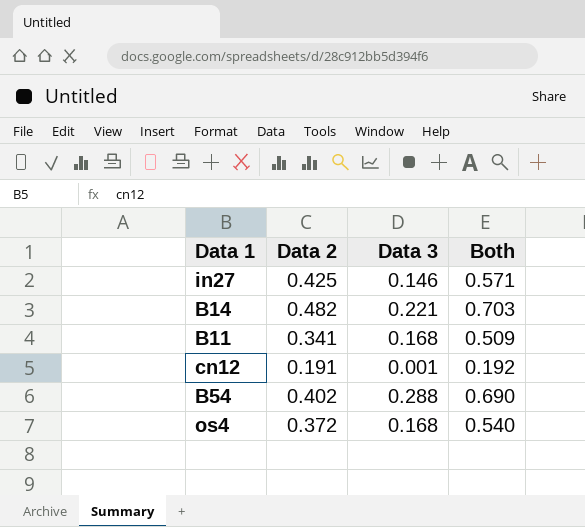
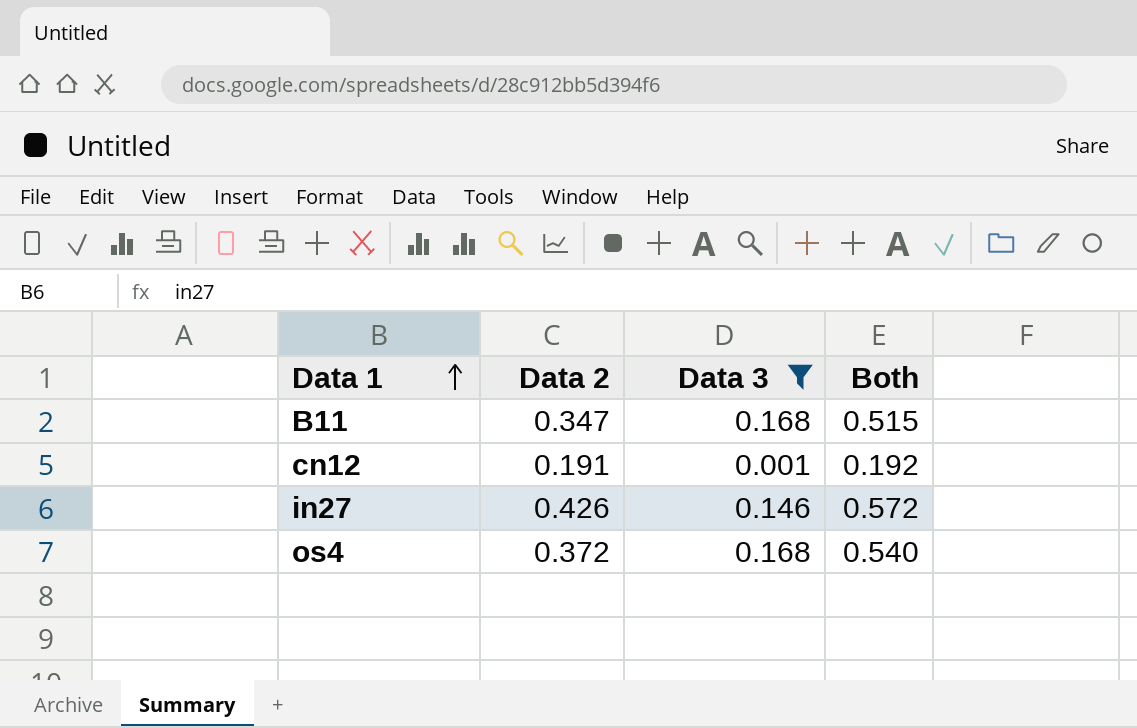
filter: none -> Data 3 <= 0.168
row order: none -> Data 1 ascending
B11 | Data 2: 0.341 -> 0.347
B11 | Both: 0.509 -> 0.515
in27 | Data 2: 0.425 -> 0.426
in27 | Both: 0.571 -> 0.572

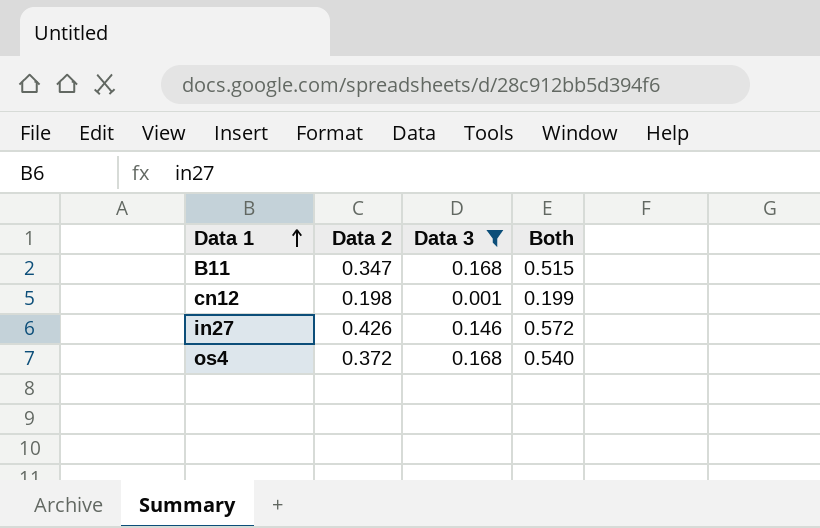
cn12 | Data 2: 0.191 -> 0.198
cn12 | Both: 0.192 -> 0.199

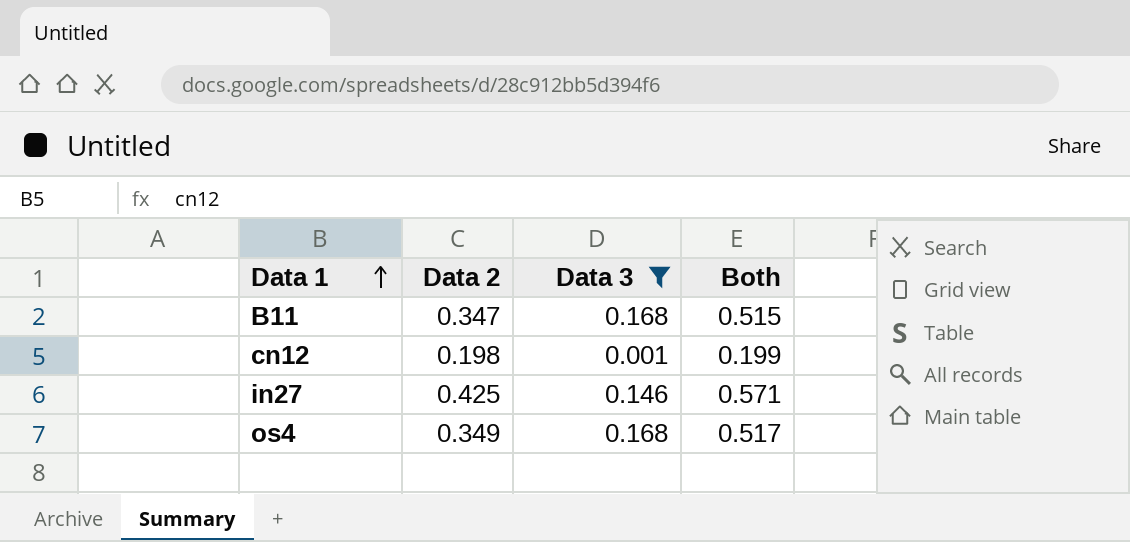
in27 | Data 2: 0.426 -> 0.425
in27 | Both: 0.572 -> 0.571
os4 | Data 2: 0.372 -> 0.349
os4 | Both: 0.540 -> 0.517

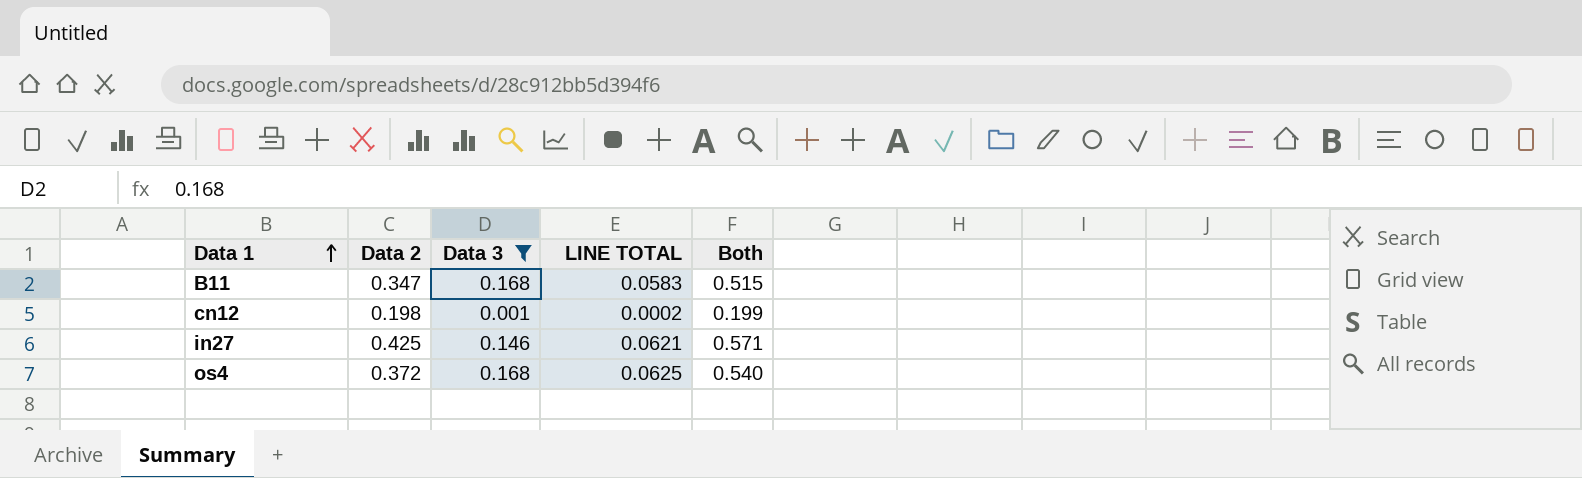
column LINE TOTAL | formula: none -> [Data 2] * [Data 3]
os4 | Data 2: 0.349 -> 0.372
os4 | Both: 0.517 -> 0.540

